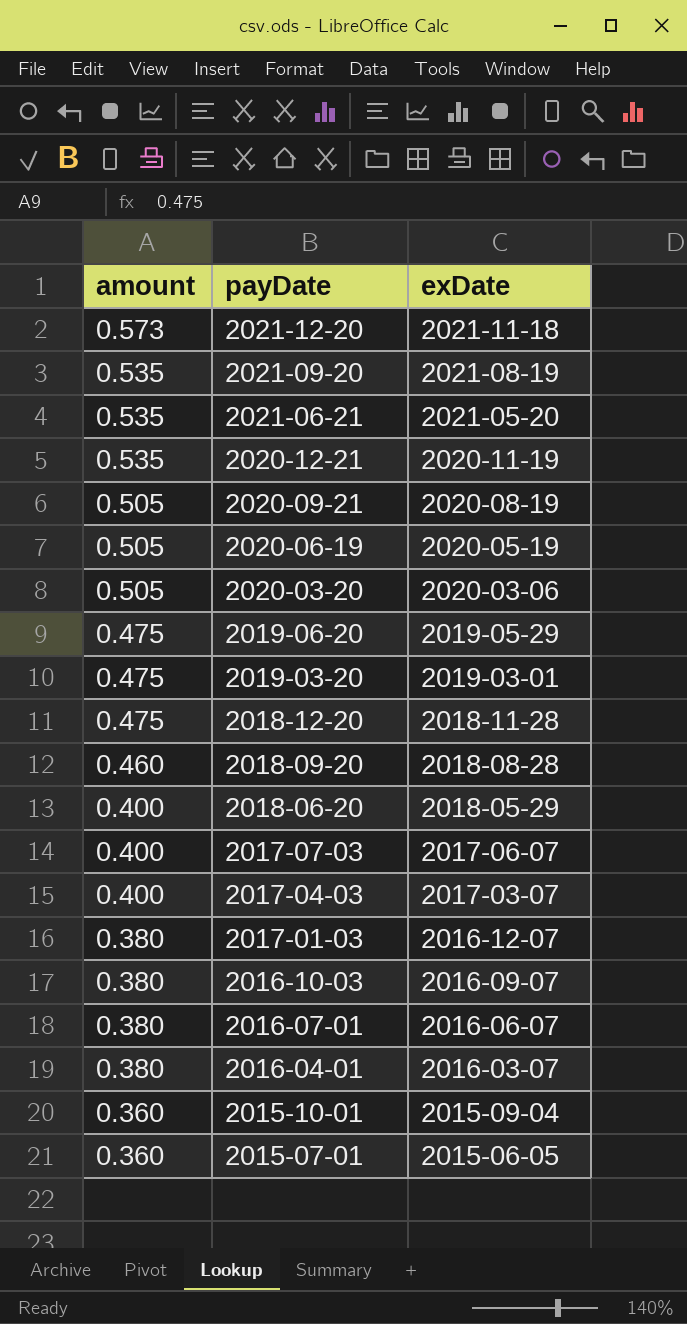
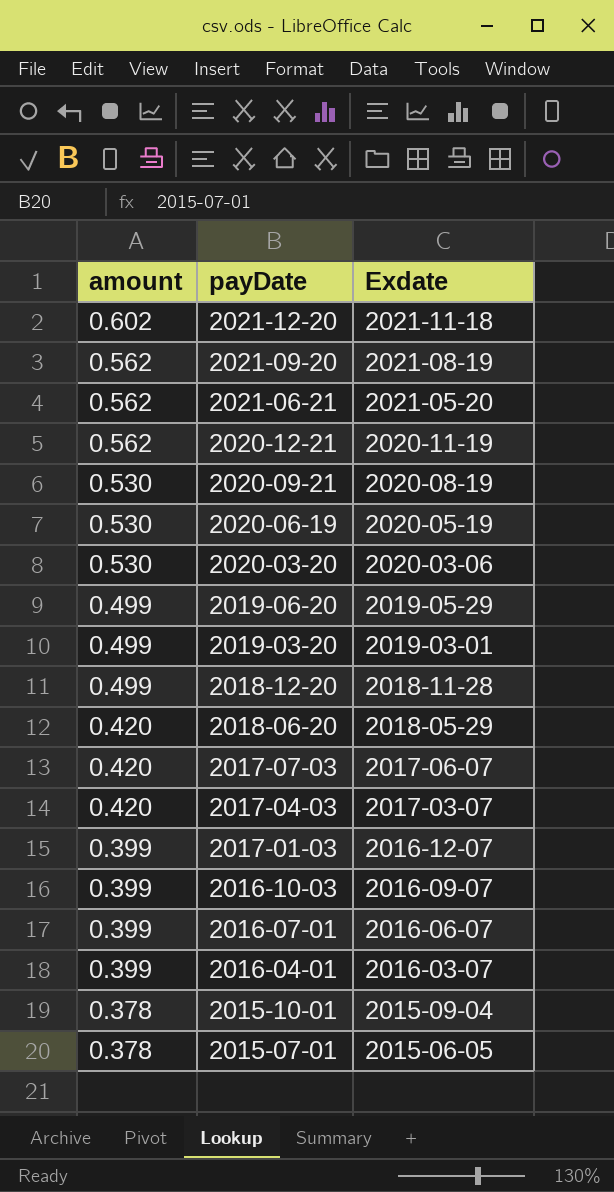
column name: exDate -> Exdate
row 2018-09-20: 0.460 | 2018-08-28 -> none
2021-12-20 | amount: 0.573 -> 0.602
2021-09-20 | amount: 0.535 -> 0.562
2021-06-21 | amount: 0.535 -> 0.562
2020-12-21 | amount: 0.535 -> 0.562
2020-09-21 | amount: 0.505 -> 0.530
2020-06-19 | amount: 0.505 -> 0.530
2020-03-20 | amount: 0.505 -> 0.530
2019-06-20 | amount: 0.475 -> 0.499
2019-03-20 | amount: 0.475 -> 0.499
2018-12-20 | amount: 0.475 -> 0.499
2018-06-20 | amount: 0.400 -> 0.420
2017-07-03 | amount: 0.400 -> 0.420
2017-04-03 | amount: 0.400 -> 0.420
2017-01-03 | amount: 0.380 -> 0.399
2016-10-03 | amount: 0.380 -> 0.399
2016-07-01 | amount: 0.380 -> 0.399
2016-04-01 | amount: 0.380 -> 0.399
2015-10-01 | amount: 0.360 -> 0.378
2015-07-01 | amount: 0.360 -> 0.378

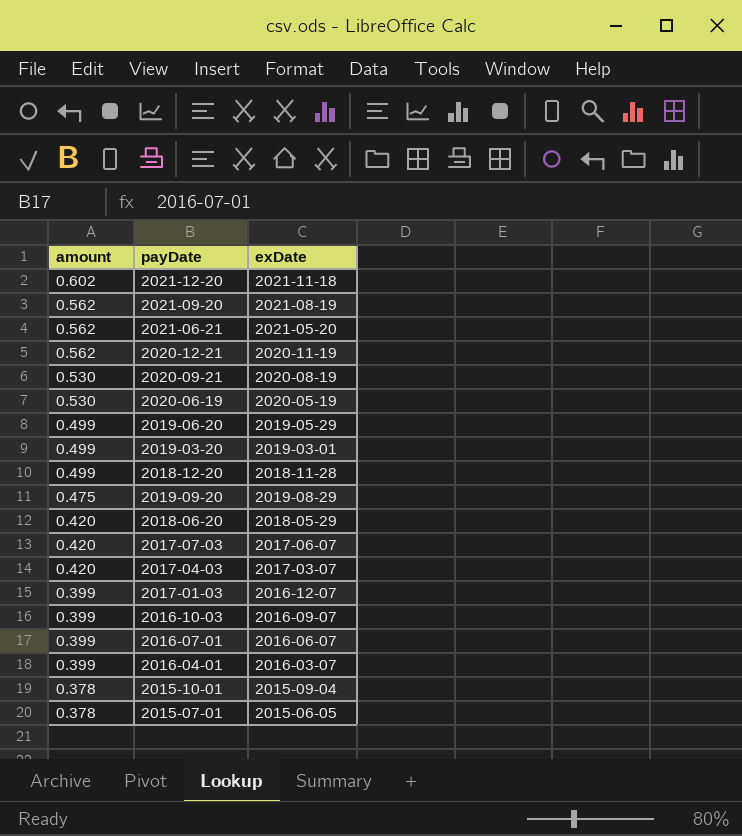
column name: Exdate -> exDate
row 2020-03-20: 0.530 | 2020-03-06 -> none
row 2019-09-20: none -> 0.475 | 2019-08-29

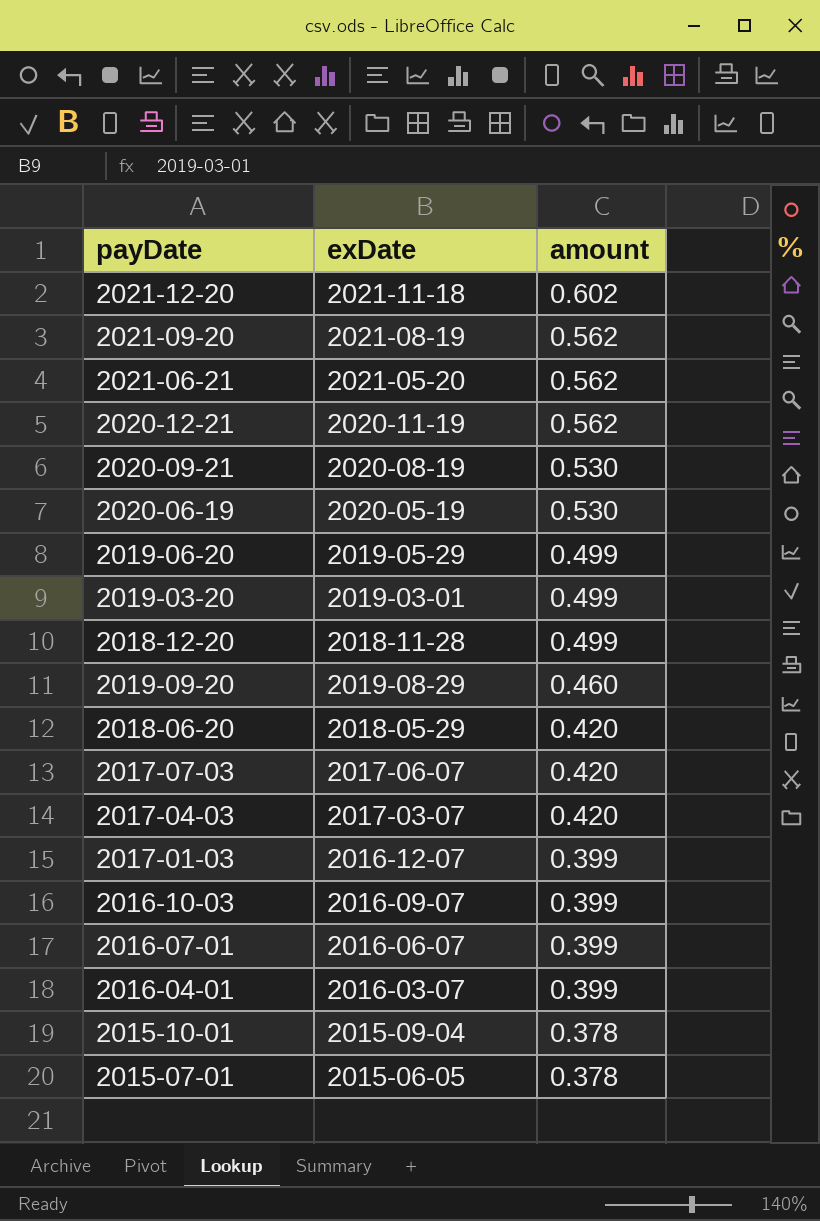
column amount | position: 1 -> 3
2019-09-20 | amount: 0.475 -> 0.460

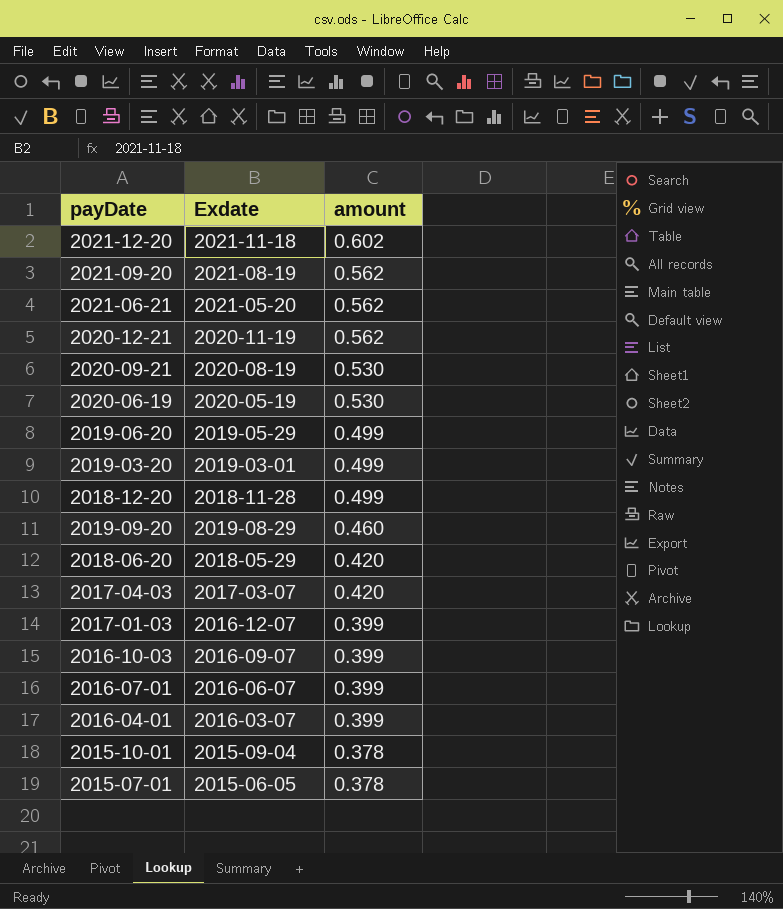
column name: exDate -> Exdate
row 2017-07-03: 2017-06-07 | 0.420 -> none

